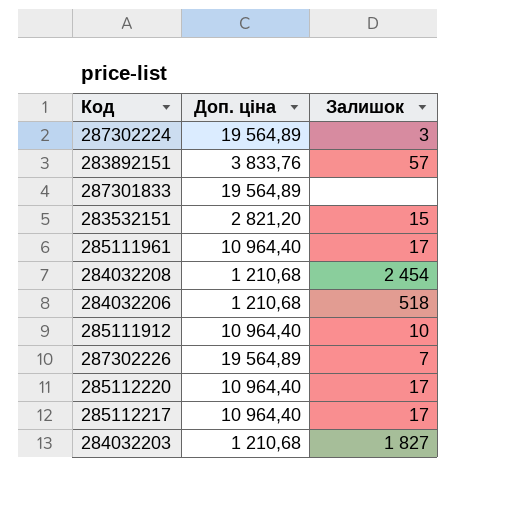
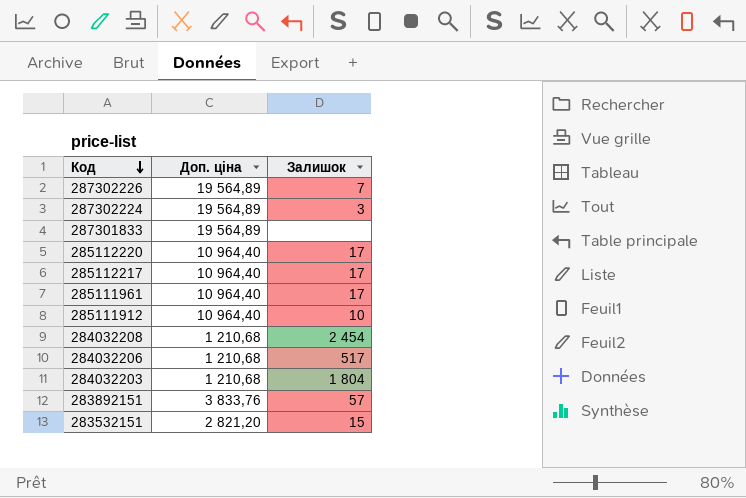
row order: none -> Код descending
284032206 | Залишок: 518 -> 517
284032203 | Залишок: 1 827 -> 1 804

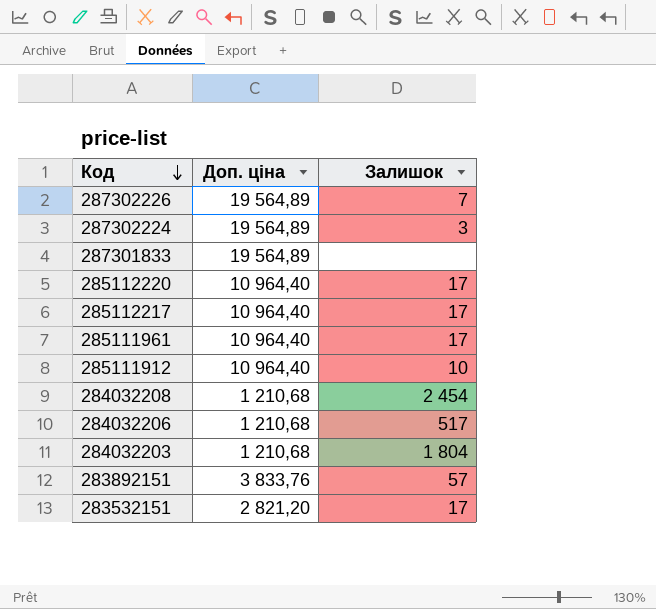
283532151 | Залишок: 15 -> 17

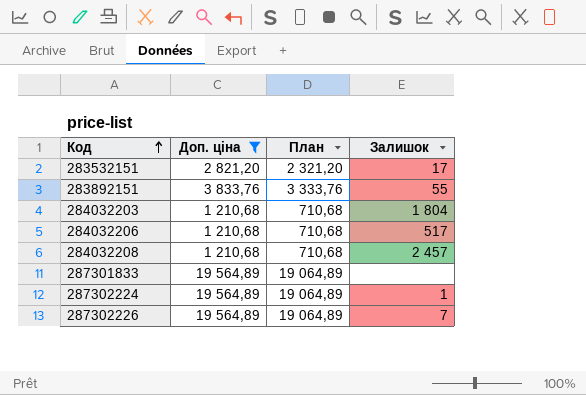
filter: none -> Доп. ціна != 10 964,40
row order: Код descending -> Код ascending
column План | formula: none -> [Доп. ціна] - 500
283892151 | Залишок: 57 -> 55
284032208 | Залишок: 2 454 -> 2 457
287302224 | Залишок: 3 -> 1

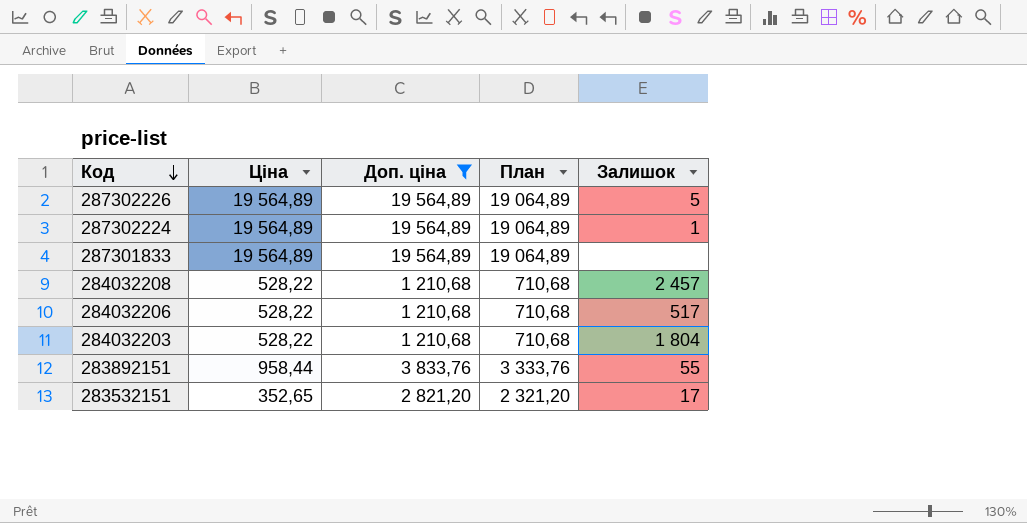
row order: Код ascending -> Код descending
column Ціна | position: none -> 2
287302226 | Залишок: 7 -> 5

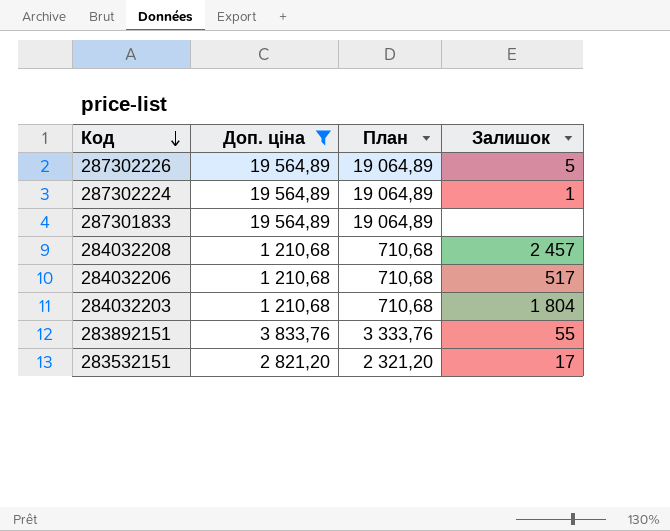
column Ціна | position: 2 -> none

